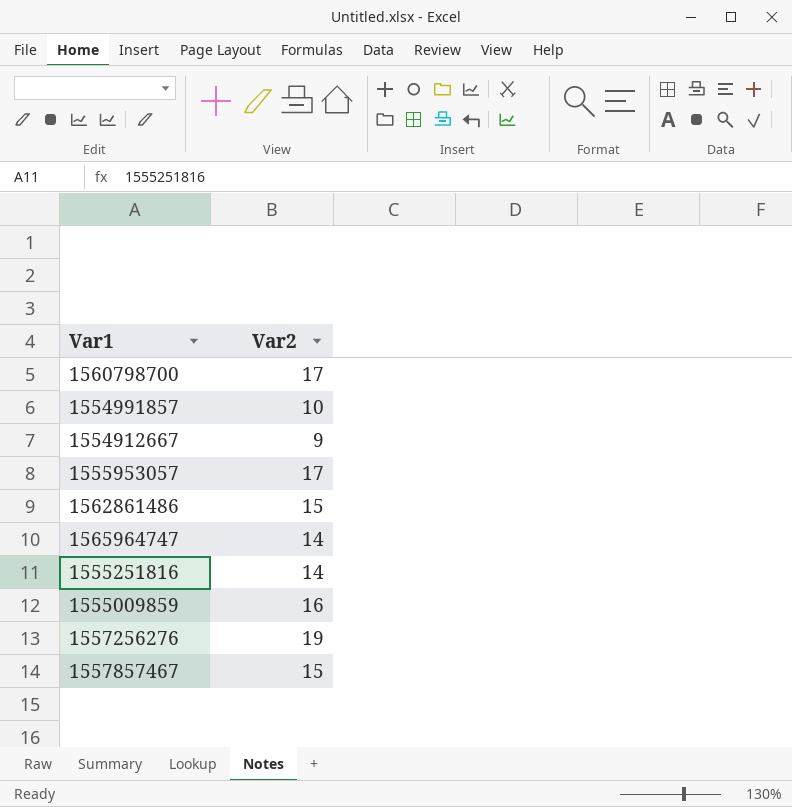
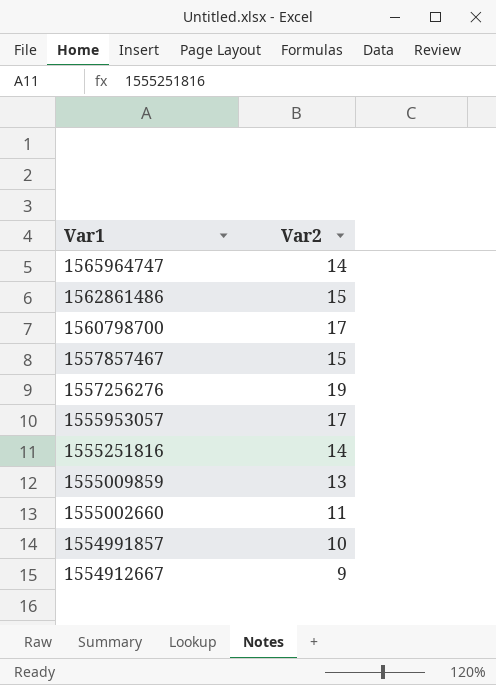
row order: none -> Var1 descending
1555009859 | Var2: 16 -> 13
row 1555002660: none -> 11

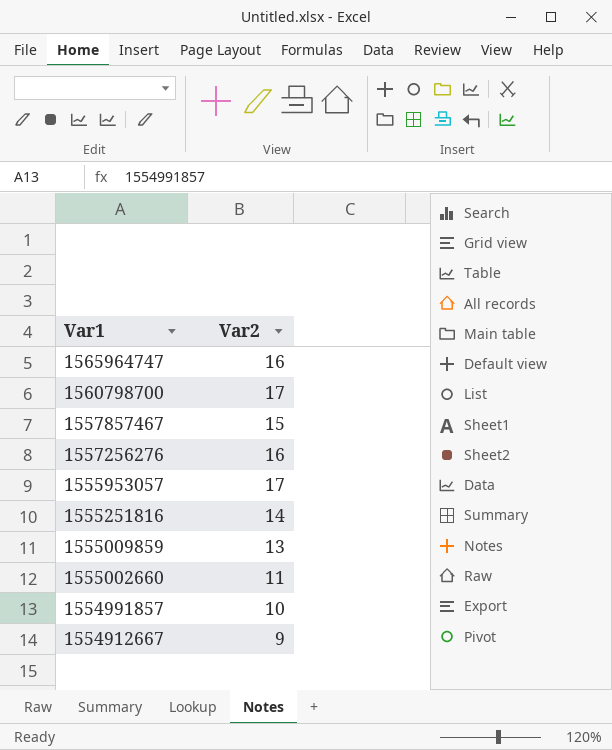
row 1562861486: 15 -> none
1565964747 | Var2: 14 -> 16
1557256276 | Var2: 19 -> 16

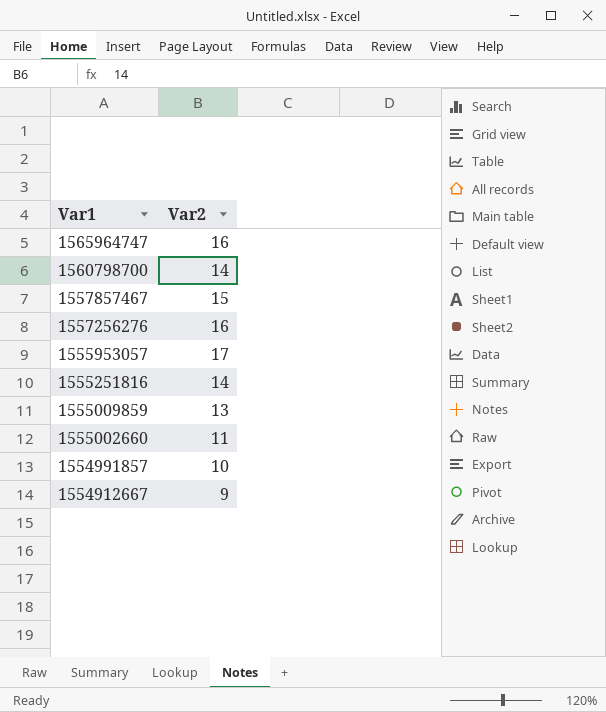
1560798700 | Var2: 17 -> 14

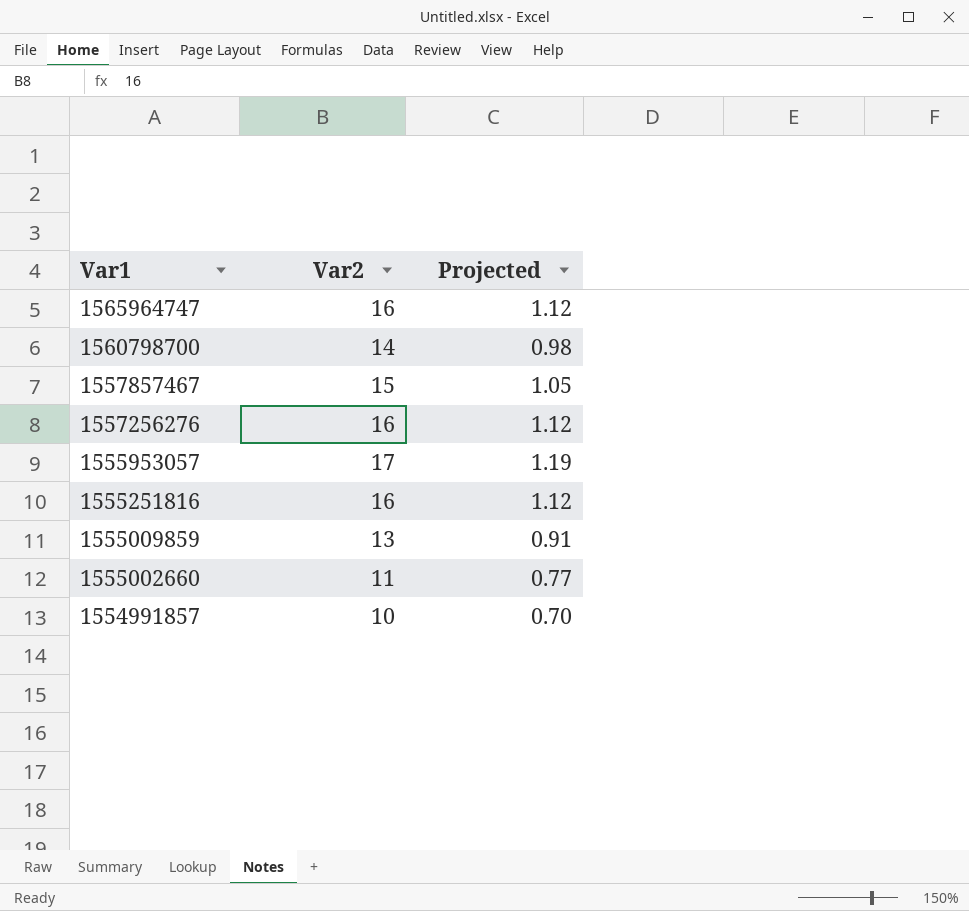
column Projected | formula: none -> [Var2] * 0.07
row 1554912667: 9 -> none
1555251816 | Var2: 14 -> 16

